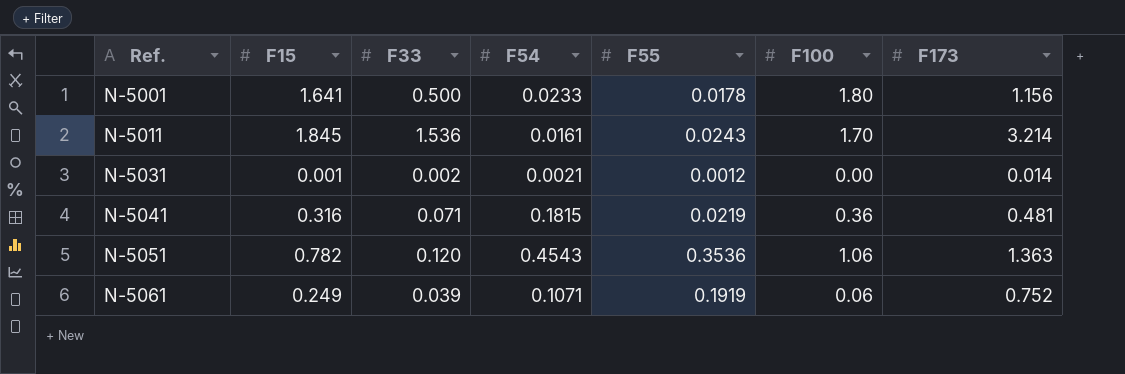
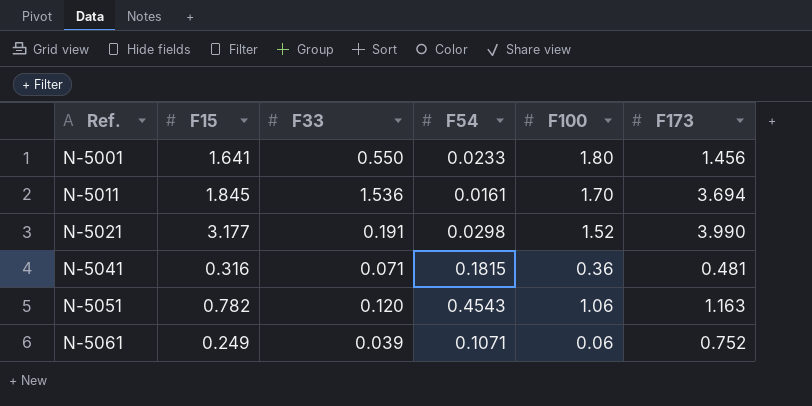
column F55 | position: 5 -> none
row N-5031: 0.001 | 0.002 | 0.0021 | 0.0012 | 0.00 | 0.014 -> none
N-5001 | F33: 0.500 -> 0.550
N-5001 | F173: 1.156 -> 1.456
N-5011 | F173: 3.214 -> 3.694
row N-5021: none -> 3.177 | 0.191 | 0.0298 | 1.52 | 3.990
N-5051 | F173: 1.363 -> 1.163

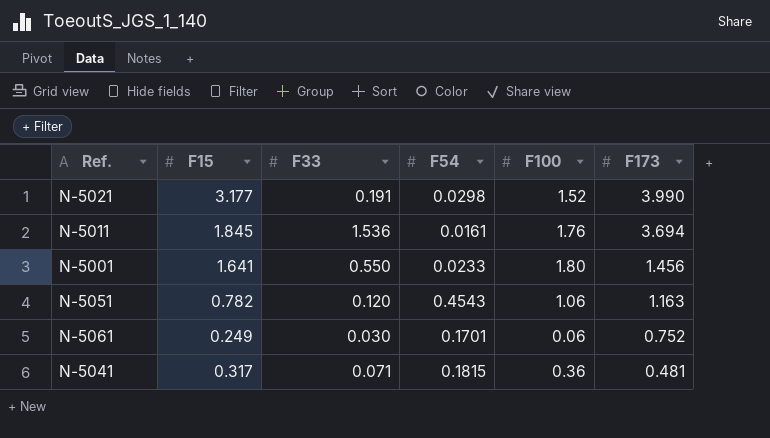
row order: Ref. ascending -> F173 descending
N-5011 | F100: 1.70 -> 1.76
N-5061 | F33: 0.039 -> 0.030
N-5061 | F54: 0.1071 -> 0.1701
N-5041 | F15: 0.316 -> 0.317

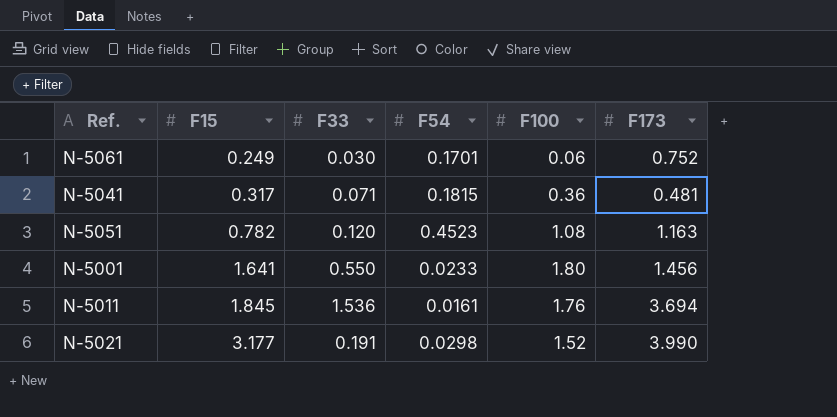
row order: F173 descending -> F15 ascending
N-5051 | F54: 0.4543 -> 0.4523
N-5051 | F100: 1.06 -> 1.08

